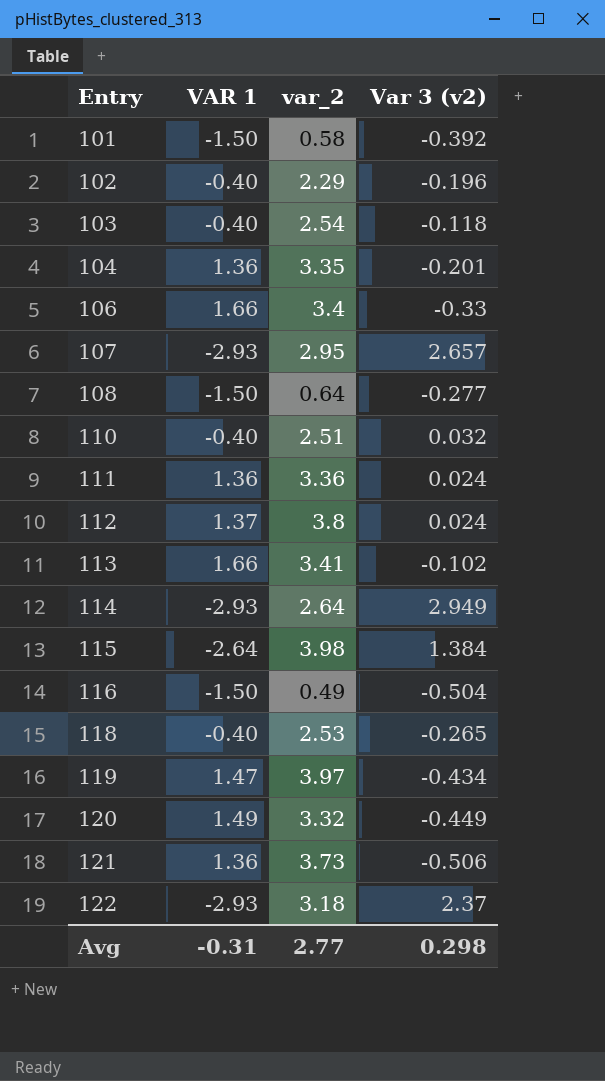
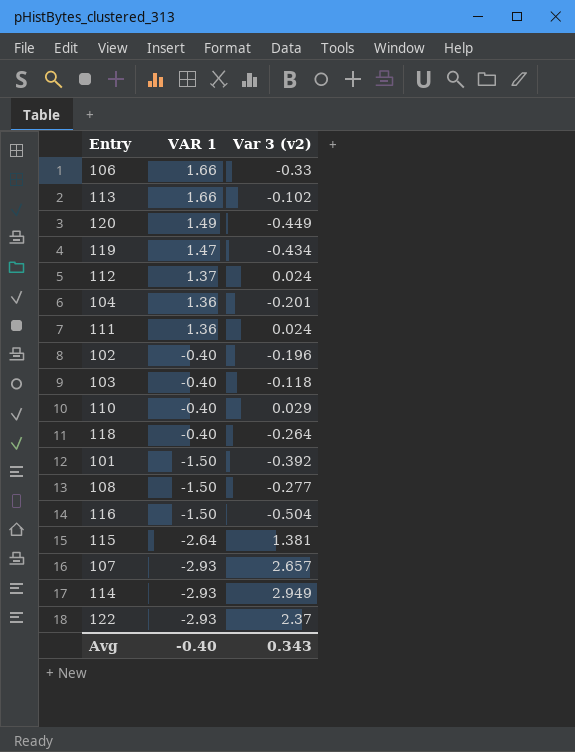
row order: Entry ascending -> VAR 1 descending
column var_2 | position: 3 -> none
row 121: 1.36 | 3.73 | -0.506 -> none
110 | Var 3 (v2): 0.032 -> 0.029
118 | Var 3 (v2): -0.265 -> -0.264
115 | Var 3 (v2): 1.384 -> 1.381
Avg | VAR 1: -0.31 -> -0.40
Avg | Var 3 (v2): 0.298 -> 0.343

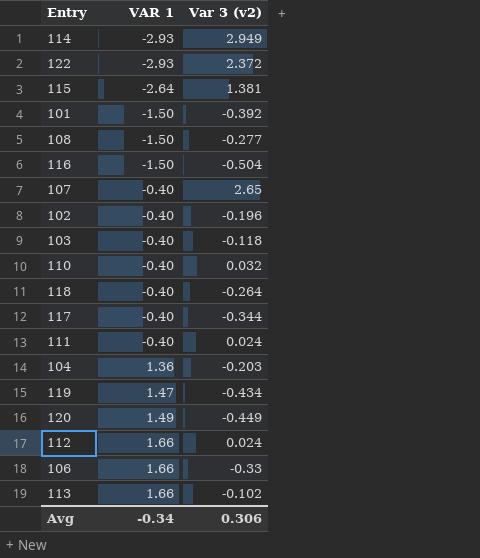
row order: VAR 1 descending -> VAR 1 ascending
122 | Var 3 (v2): 2.37 -> 2.372
107 | VAR 1: -2.93 -> -0.40
107 | Var 3 (v2): 2.657 -> 2.65
110 | Var 3 (v2): 0.029 -> 0.032
row 117: none -> -0.40 | -0.344
111 | VAR 1: 1.36 -> -0.40
104 | Var 3 (v2): -0.201 -> -0.203
112 | VAR 1: 1.37 -> 1.66
Avg | VAR 1: -0.40 -> -0.34
Avg | Var 3 (v2): 0.343 -> 0.306

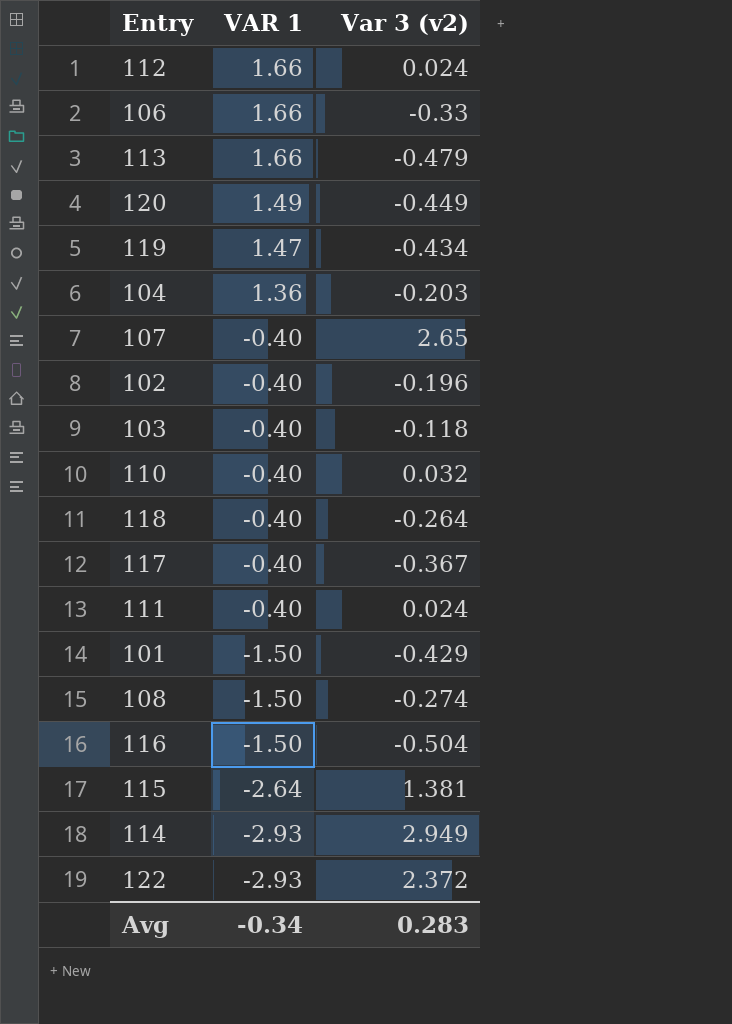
row order: VAR 1 ascending -> VAR 1 descending
113 | Var 3 (v2): -0.102 -> -0.479
117 | Var 3 (v2): -0.344 -> -0.367
101 | Var 3 (v2): -0.392 -> -0.429
108 | Var 3 (v2): -0.277 -> -0.274
Avg | Var 3 (v2): 0.306 -> 0.283

